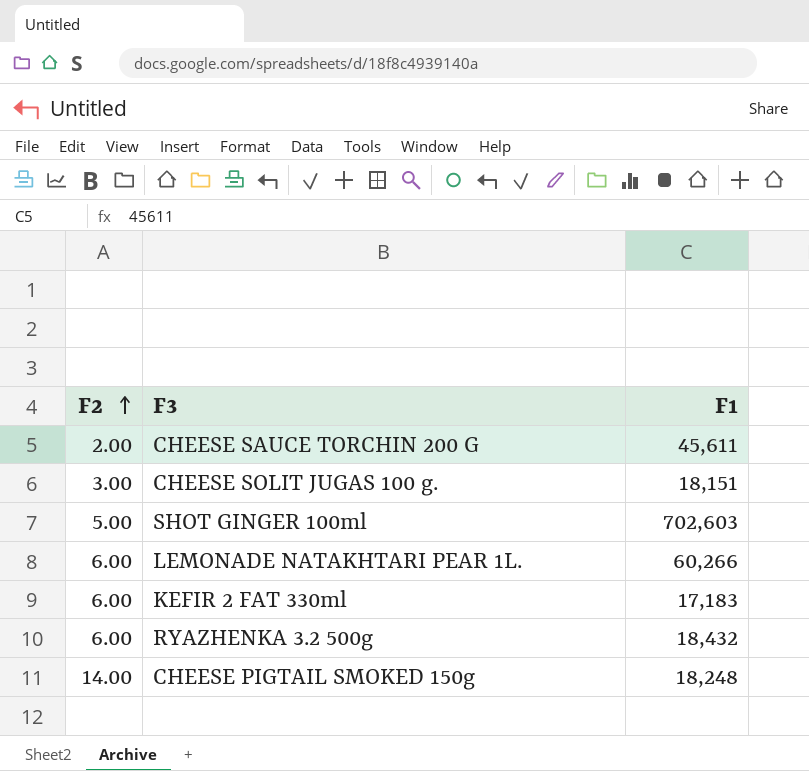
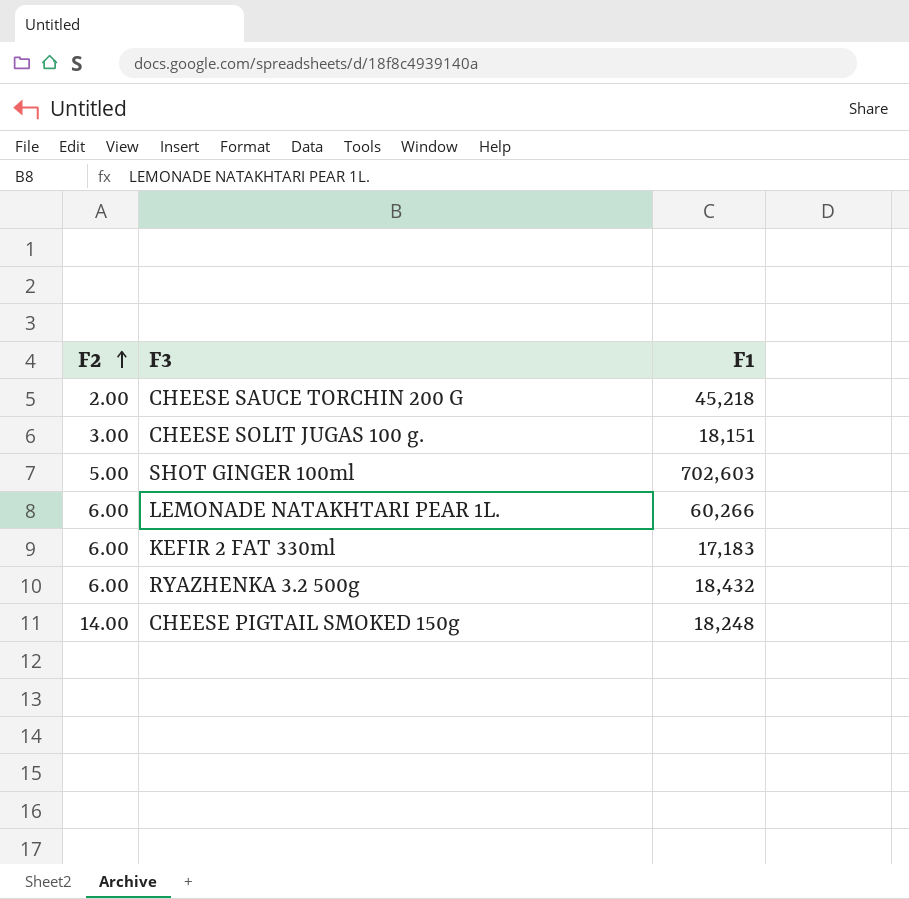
CHEESE SAUCE TORCHIN 200 G | F1: 45,611 -> 45,218

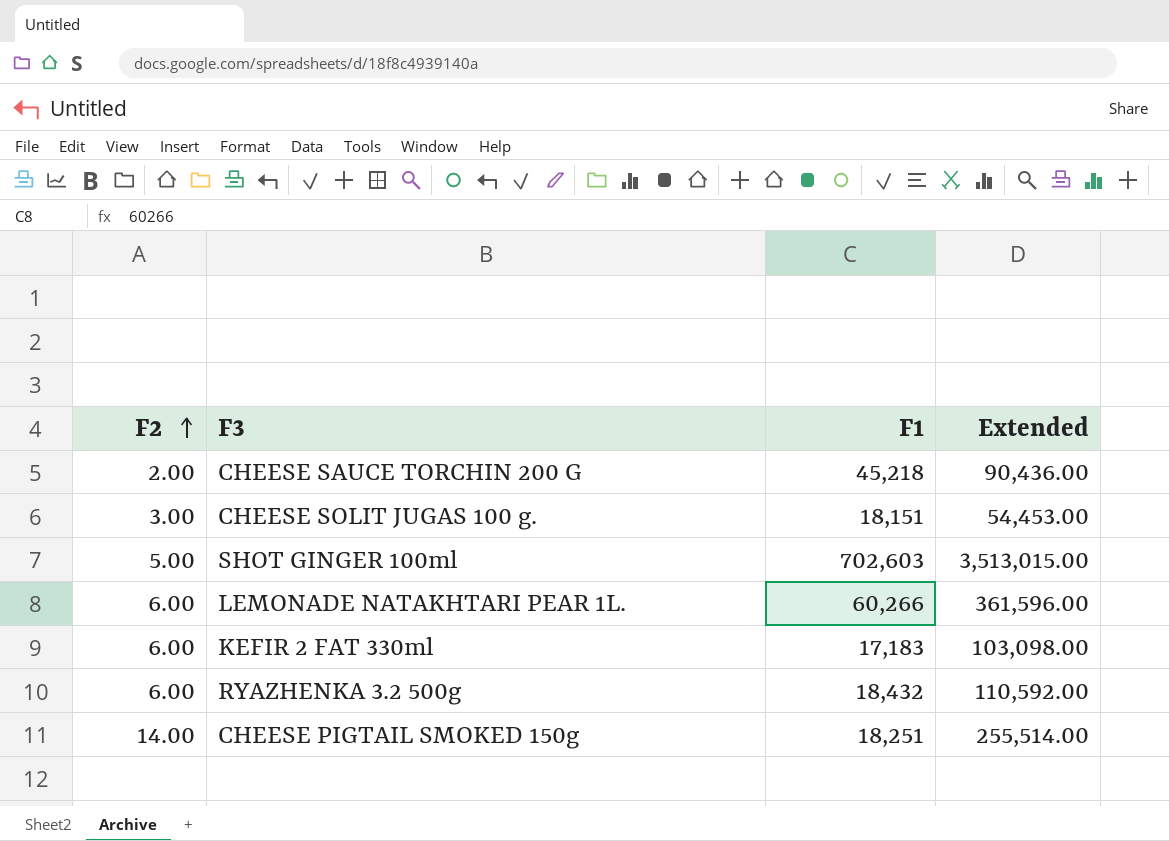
column Extended | formula: none -> [F2] * [F1]
CHEESE PIGTAIL SMOKED 150g | F1: 18,248 -> 18,251

